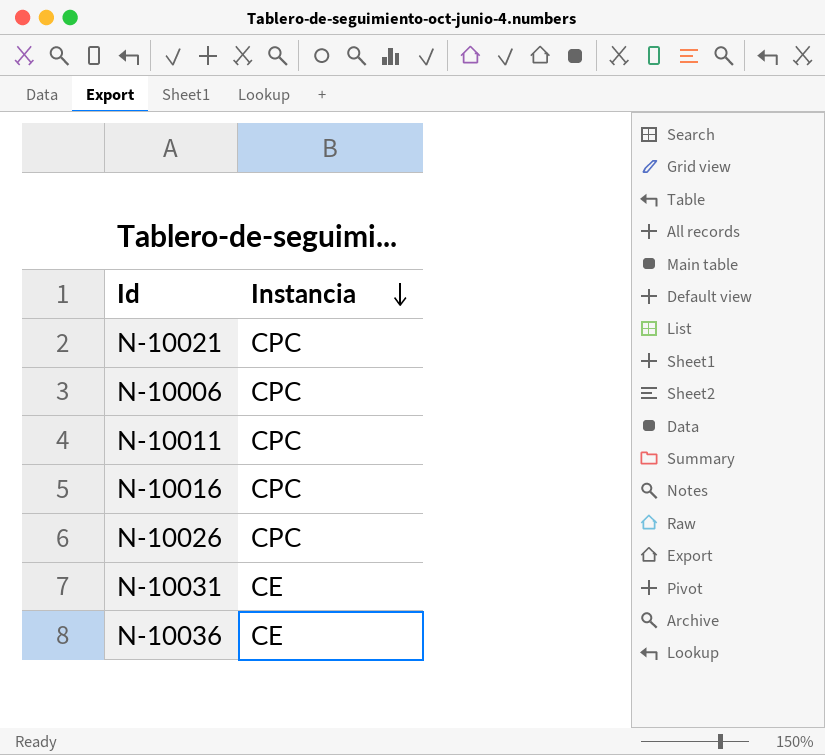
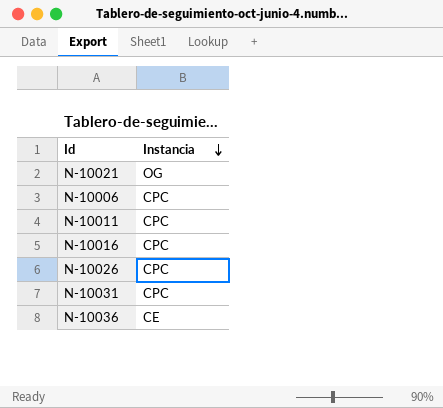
N-10021 | Instancia: CPC -> OG
N-10031 | Instancia: CE -> CPC

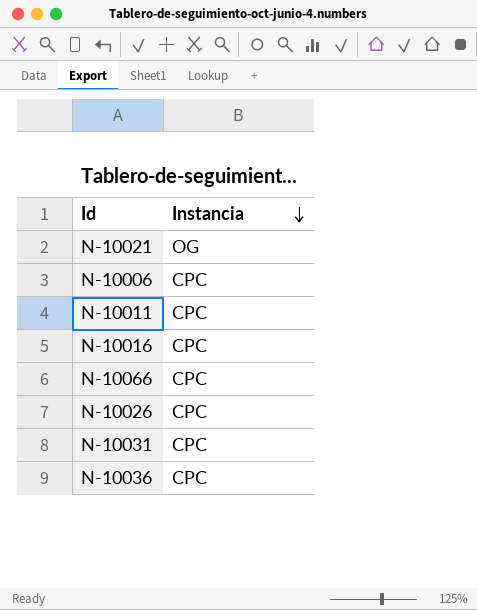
row N-10066: none -> CPC
N-10036 | Instancia: CE -> CPC

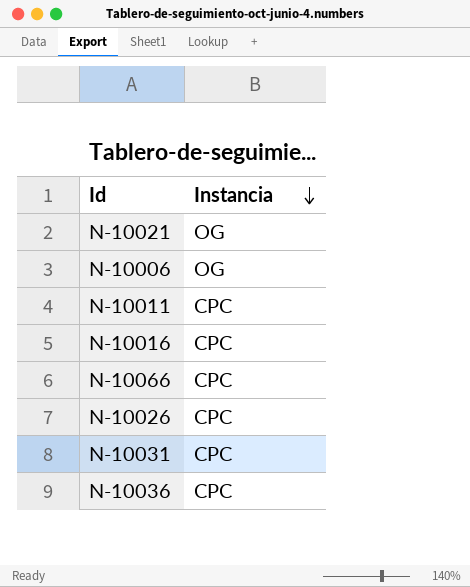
N-10006 | Instancia: CPC -> OG

